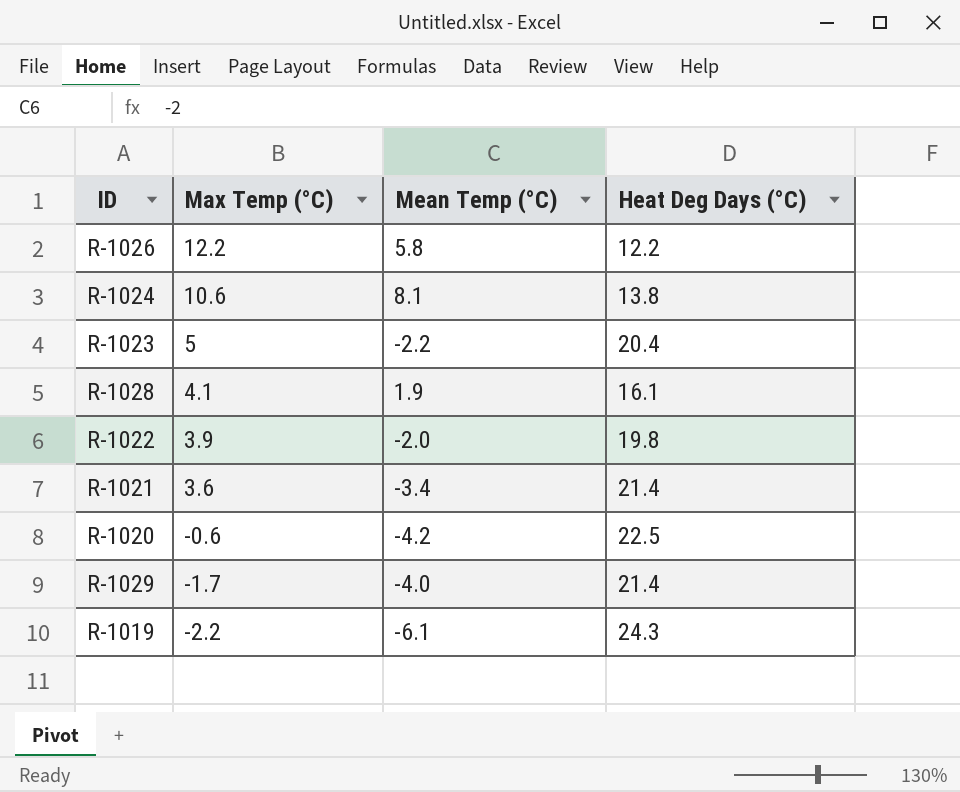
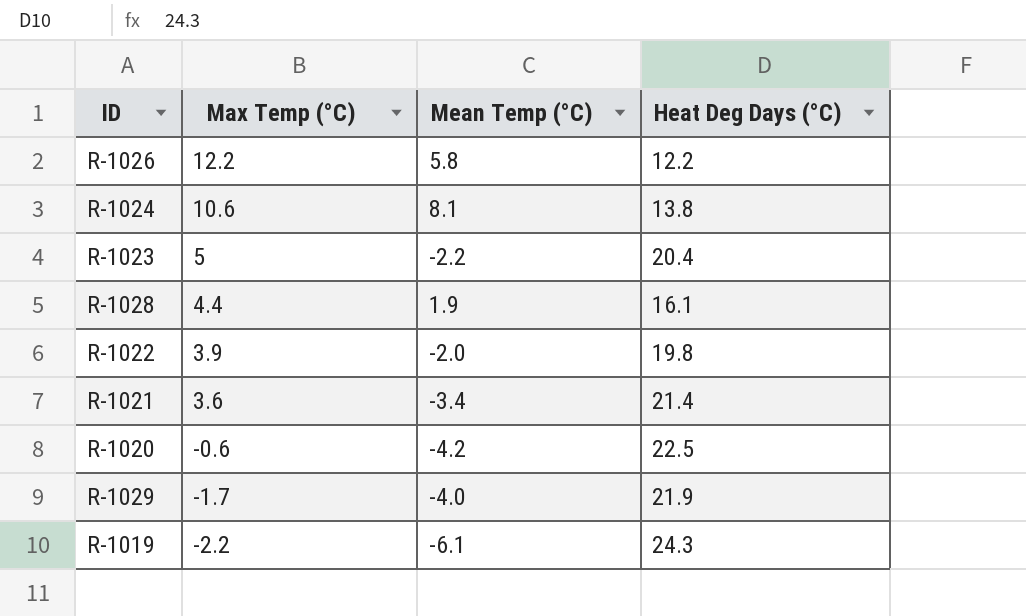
R-1028 | Max Temp (°C): 4.1 -> 4.4
R-1029 | Heat Deg Days (°C): 21.4 -> 21.9

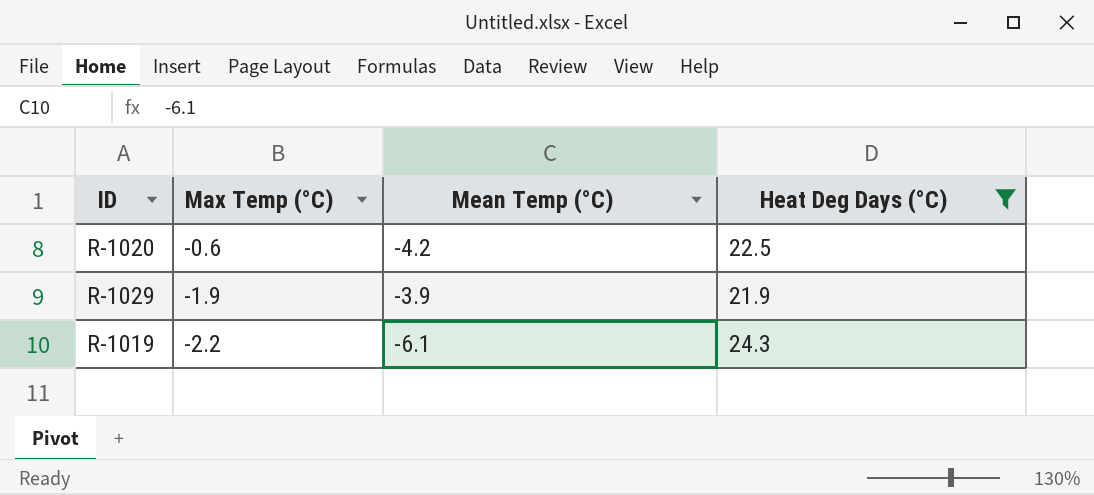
filter: none -> Heat Deg Days (°C) >= 21.9
R-1029 | Max Temp (°C): -1.7 -> -1.9
R-1029 | Mean Temp (°C): -4.0 -> -3.9

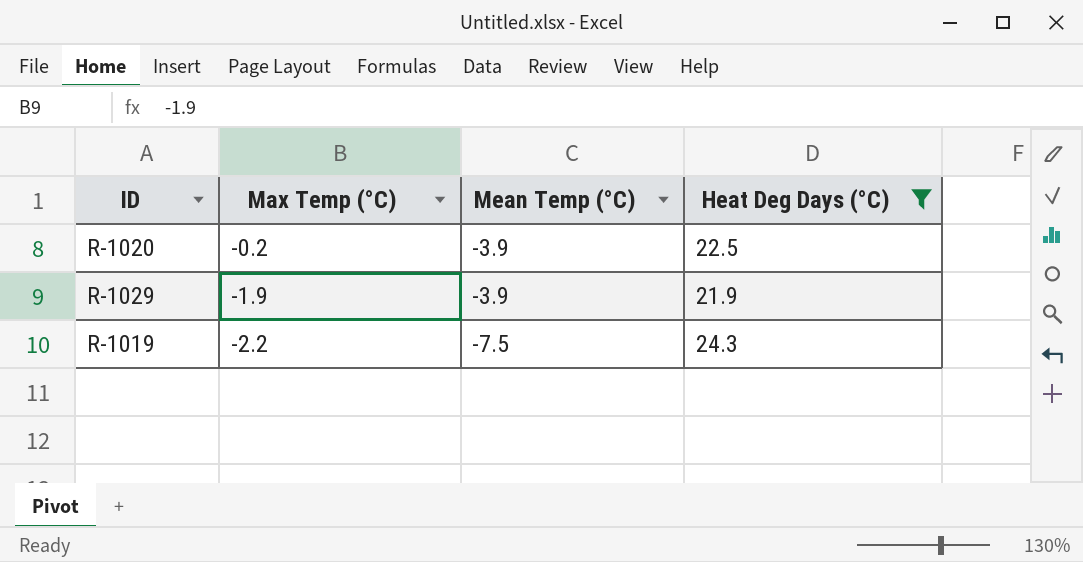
R-1020 | Max Temp (°C): -0.6 -> -0.2
R-1020 | Mean Temp (°C): -4.2 -> -3.9
R-1019 | Mean Temp (°C): -6.1 -> -7.5

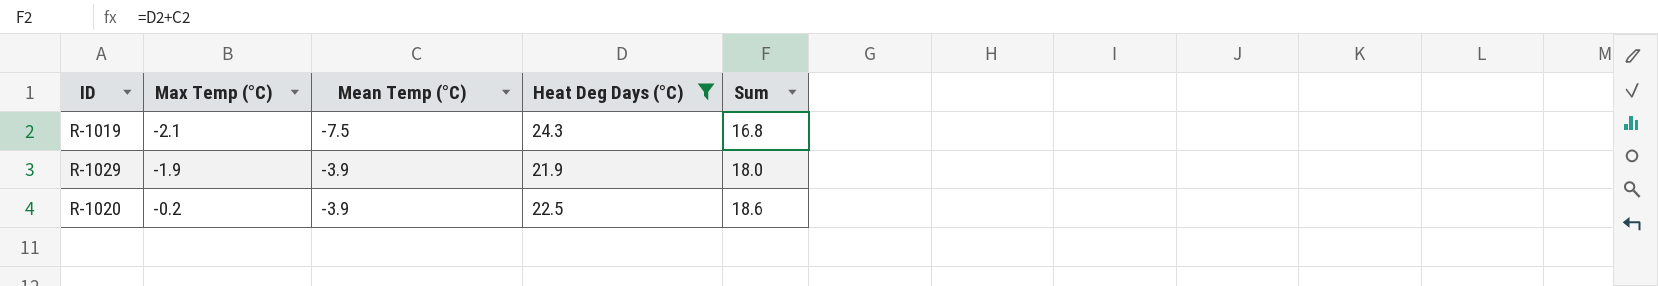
row order: Max Temp (°C) descending -> Max Temp (°C) ascending
column Sum | formula: none -> [Mean Temp (°C)] + [Heat Deg Days (°C)]
R-1019 | Max Temp (°C): -2.2 -> -2.1

